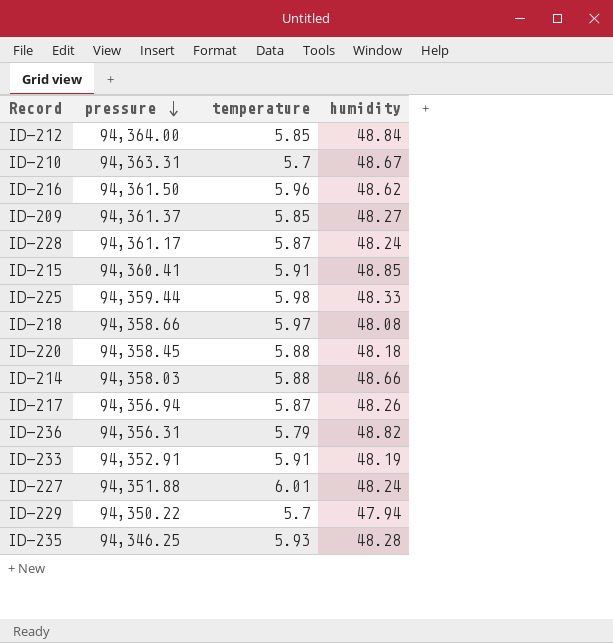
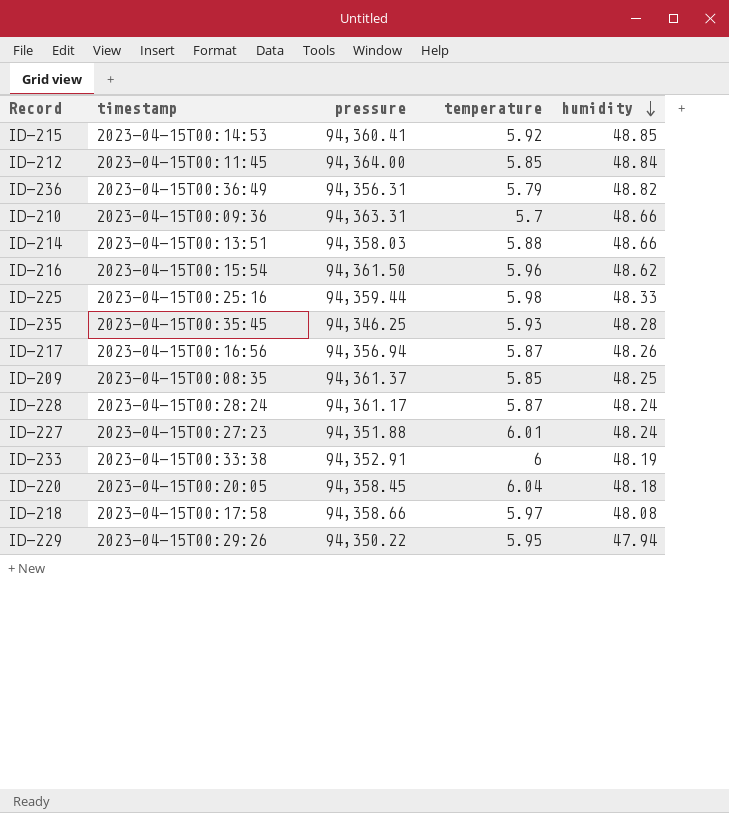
row order: pressure descending -> humidity descending
column timestamp | position: none -> 2
ID-215 | temperature: 5.91 -> 5.92
ID-210 | humidity: 48.67 -> 48.66
ID-209 | humidity: 48.27 -> 48.25
ID-233 | temperature: 5.91 -> 6
ID-220 | temperature: 5.88 -> 6.04
ID-229 | temperature: 5.7 -> 5.95

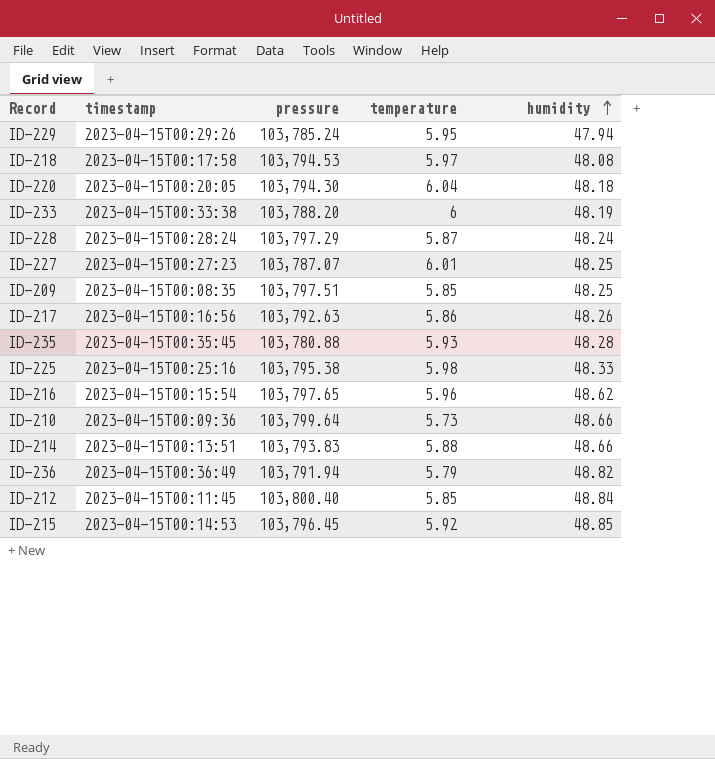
row order: humidity descending -> humidity ascending
ID-229 | pressure: 94,350.22 -> 103,785.24
ID-218 | pressure: 94,358.66 -> 103,794.53
ID-220 | pressure: 94,358.45 -> 103,794.30
ID-233 | pressure: 94,352.91 -> 103,788.20
ID-228 | pressure: 94,361.17 -> 103,797.29
ID-227 | pressure: 94,351.88 -> 103,787.07
ID-227 | humidity: 48.24 -> 48.25
ID-209 | pressure: 94,361.37 -> 103,797.51
ID-217 | pressure: 94,356.94 -> 103,792.63
ID-217 | temperature: 5.87 -> 5.86
ID-235 | pressure: 94,346.25 -> 103,780.88
ID-225 | pressure: 94,359.44 -> 103,795.38
ID-216 | pressure: 94,361.50 -> 103,797.65
ID-210 | pressure: 94,363.31 -> 103,799.64
ID-210 | temperature: 5.7 -> 5.73
ID-214 | pressure: 94,358.03 -> 103,793.83
ID-236 | pressure: 94,356.31 -> 103,791.94
ID-212 | pressure: 94,364.00 -> 103,800.40
ID-215 | pressure: 94,360.41 -> 103,796.45

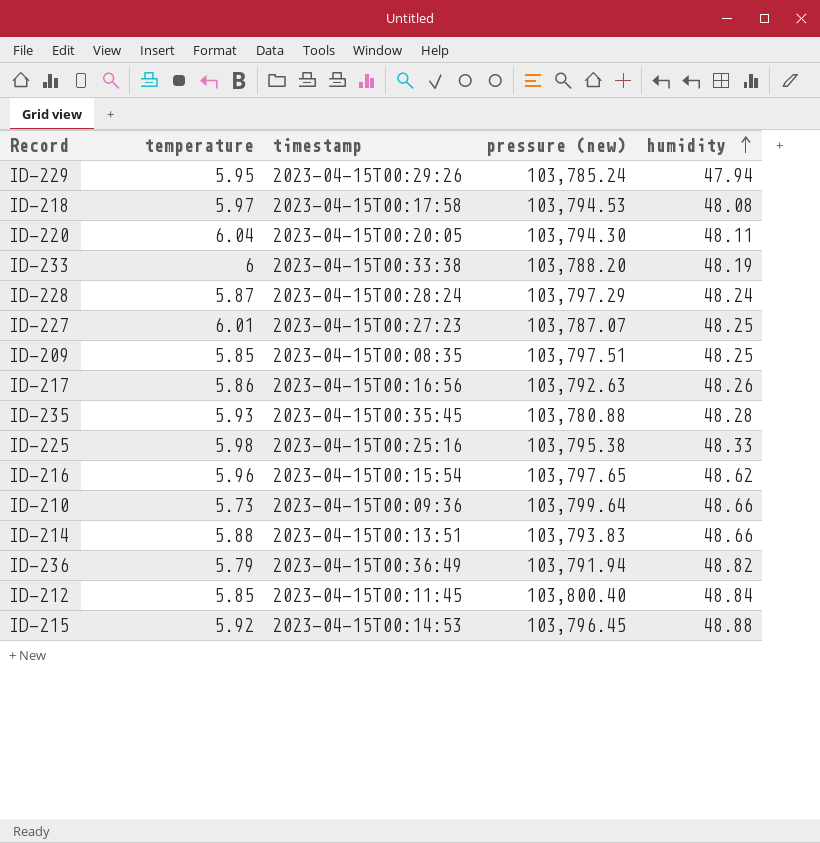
column temperature | position: 4 -> 2
column name: pressure -> pressure (new)
ID-220 | humidity: 48.18 -> 48.11
ID-215 | humidity: 48.85 -> 48.88

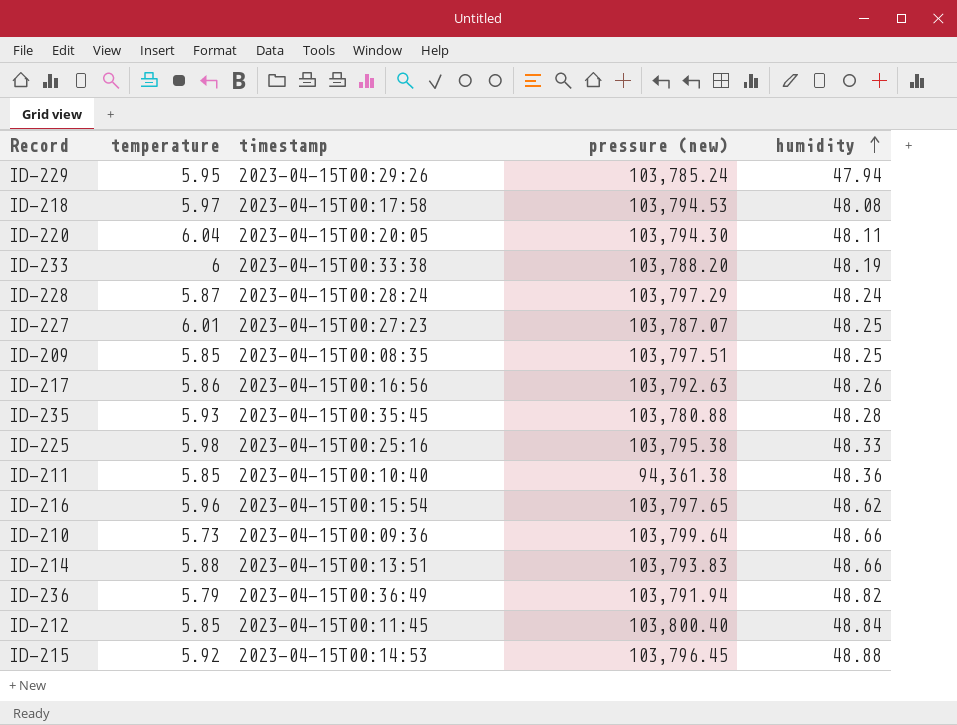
row ID-211: none -> 5.85 | 2023-04-15T00:10:40 | 94,361.38 | 48.36

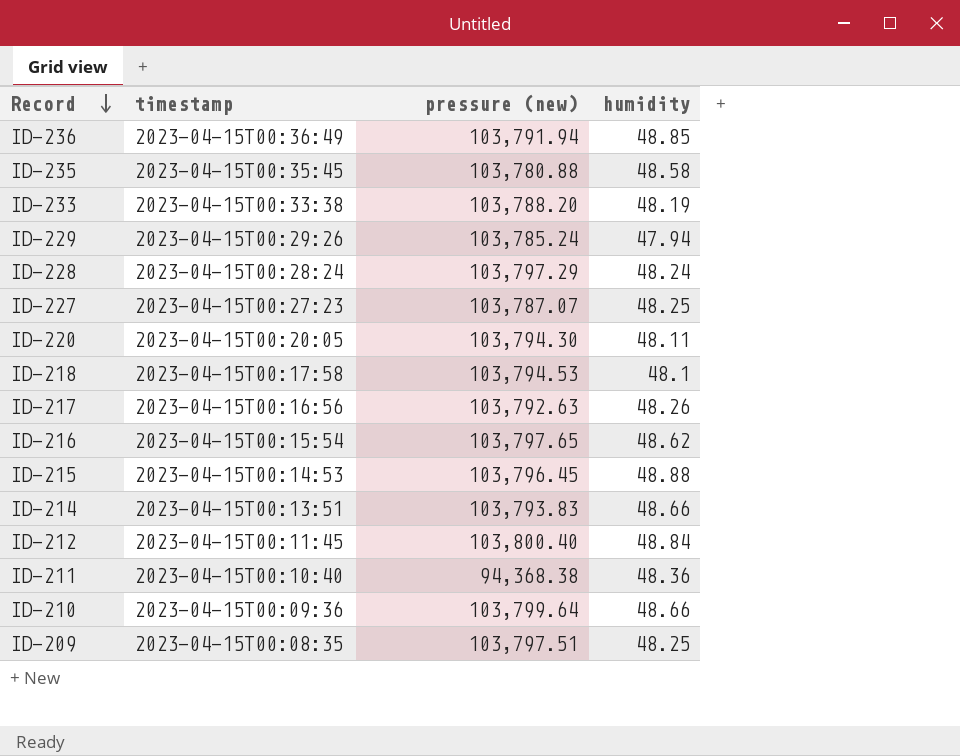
row order: humidity ascending -> Record descending
column temperature | position: 2 -> none
row ID-225: 5.98 | 2023-04-15T00:25:16 | 103,795.38 | 48.33 -> none
ID-236 | humidity: 48.82 -> 48.85
ID-235 | humidity: 48.28 -> 48.58
ID-218 | humidity: 48.08 -> 48.1
ID-211 | pressure (new): 94,361.38 -> 94,368.38

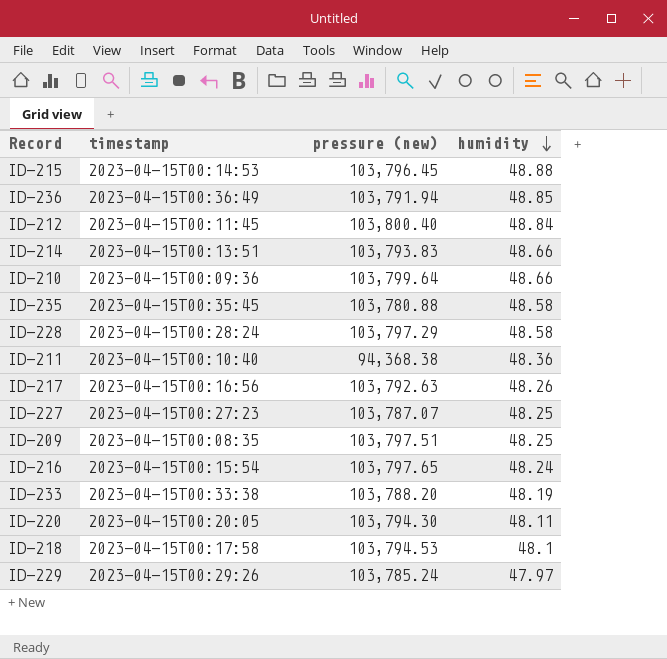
row order: Record descending -> humidity descending
ID-228 | humidity: 48.24 -> 48.58
ID-216 | humidity: 48.62 -> 48.24
ID-229 | humidity: 47.94 -> 47.97

